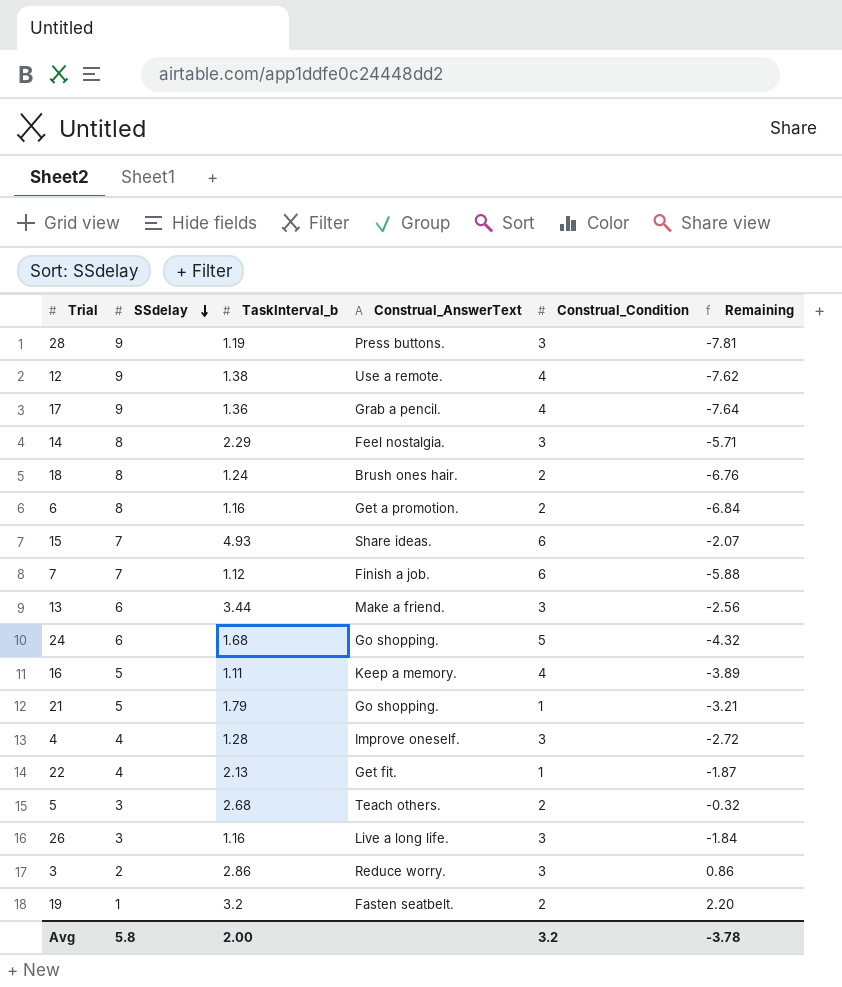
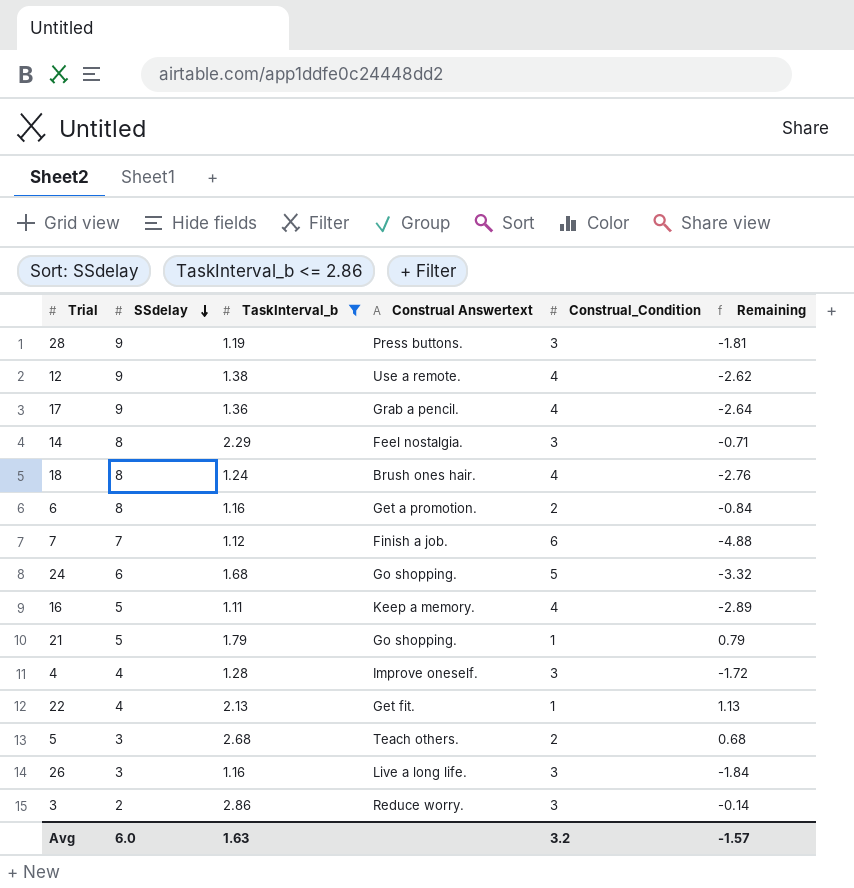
filter: none -> TaskInterval_b <= 2.86
column name: Construal_AnswerText -> Construal Answertext
column Remaining | formula: [TaskInterval_b] - [SSdelay] -> [TaskInterval_b] - [Construal_Condition]
18 | Construal_Condition: 2 -> 4
Avg | SSdelay: 5.8 -> 6.0
Avg | TaskInterval_b: 2.00 -> 1.63
Avg | Remaining: -3.78 -> -1.57

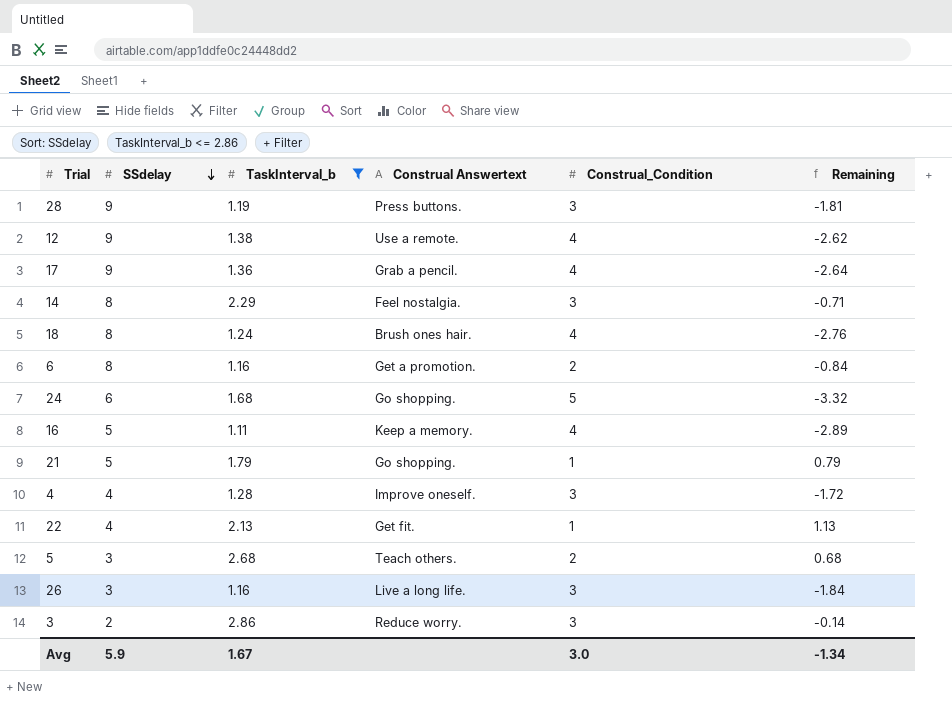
row 7: 7 | 1.12 | Finish a job. | 6 | -4.88 -> none
Avg | SSdelay: 6.0 -> 5.9
Avg | TaskInterval_b: 1.63 -> 1.67
Avg | Construal_Condition: 3.2 -> 3.0
Avg | Remaining: -1.57 -> -1.34

